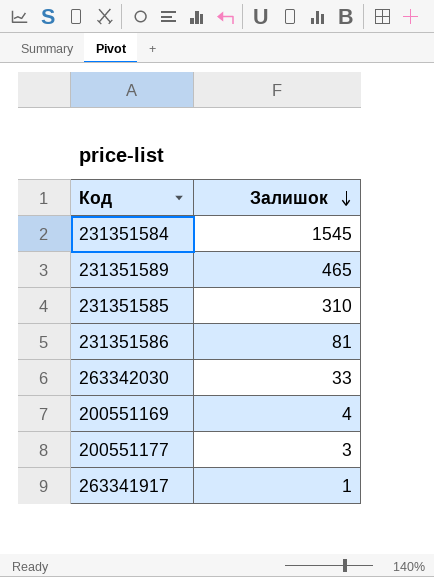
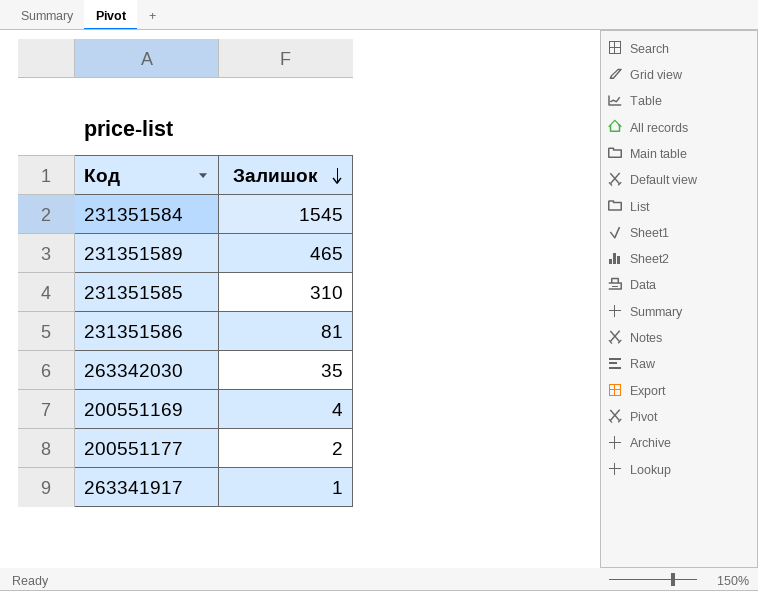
263342030 | Залишок: 33 -> 35
200551177 | Залишок: 3 -> 2

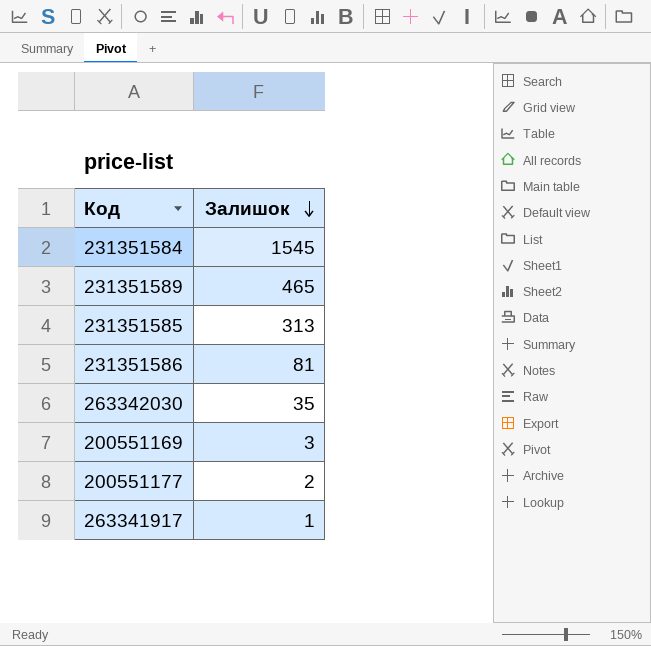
231351585 | Залишок: 310 -> 313
200551169 | Залишок: 4 -> 3

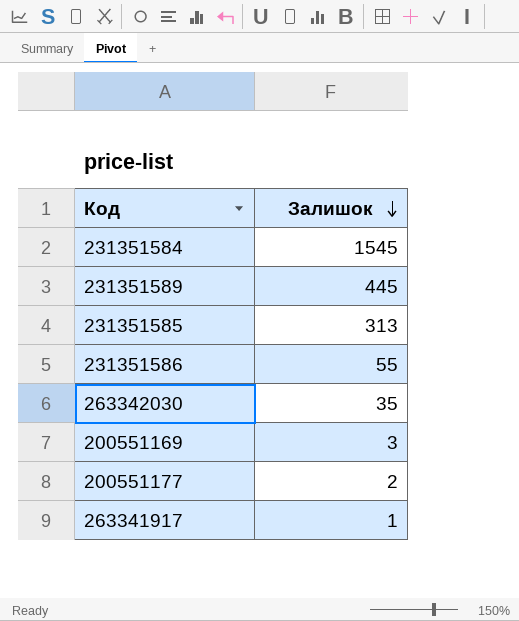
231351589 | Залишок: 465 -> 445
231351586 | Залишок: 81 -> 55

